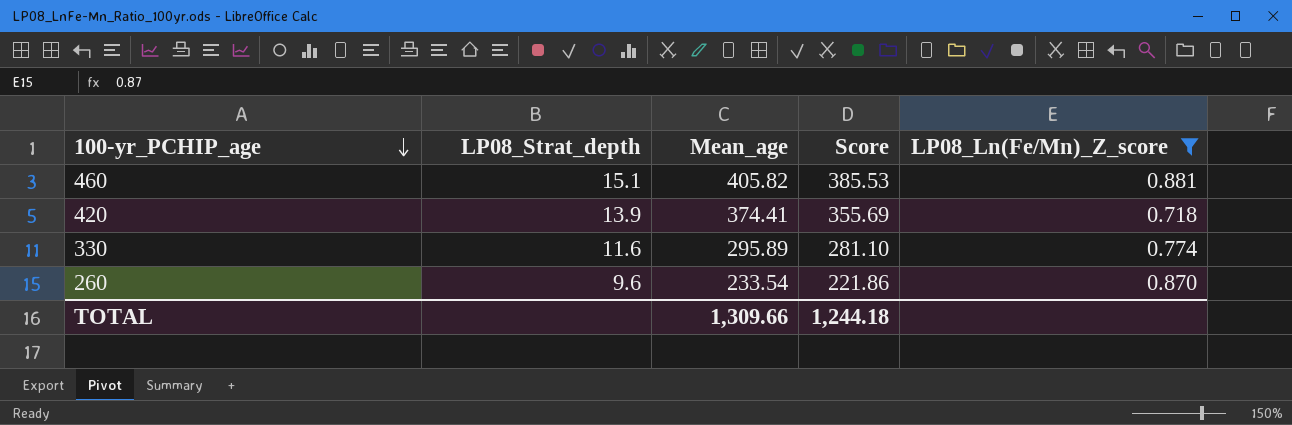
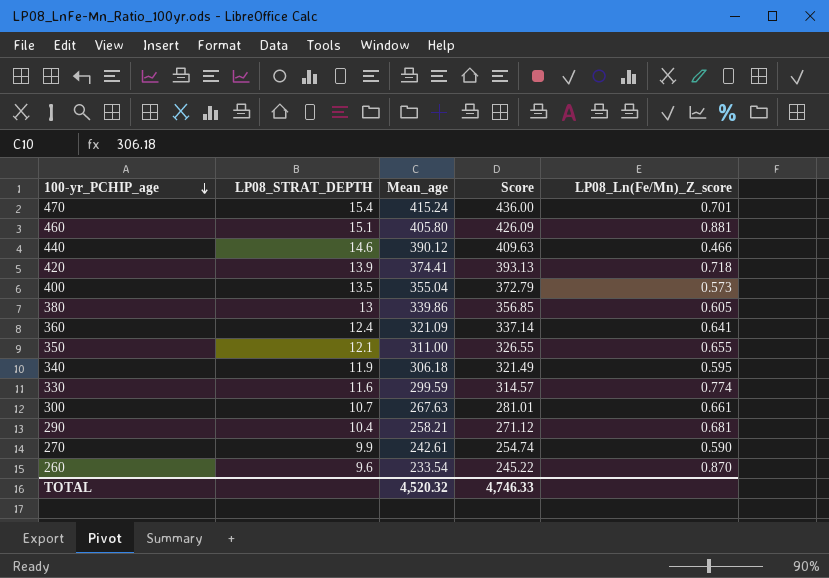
filter: LP08_Ln(Fe/Mn)_Z_score >= 0.718 -> none
column name: LP08_Strat_depth -> LP08_STRAT_DEPTH
column Score | formula: [Mean_age] * 0.95 -> [Mean_age] * 1.05
460 | Mean_age: 405.82 -> 405.80
330 | Mean_age: 295.89 -> 299.59
TOTAL | Mean_age: 1,309.66 -> 4,520.32
TOTAL | Score: 1,244.18 -> 4,746.33

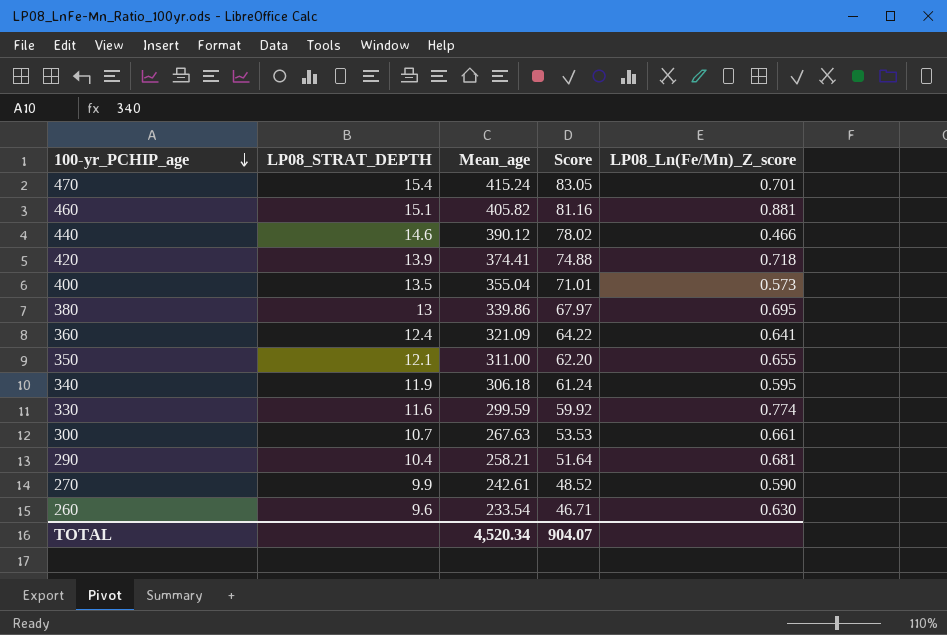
column Score | formula: [Mean_age] * 1.05 -> [Mean_age] * 0.2
460 | Mean_age: 405.80 -> 405.82
380 | LP08_Ln(Fe/Mn)_Z_score: 0.605 -> 0.695
260 | LP08_Ln(Fe/Mn)_Z_score: 0.870 -> 0.630
TOTAL | Mean_age: 4,520.32 -> 4,520.34
TOTAL | Score: 4,746.33 -> 904.07

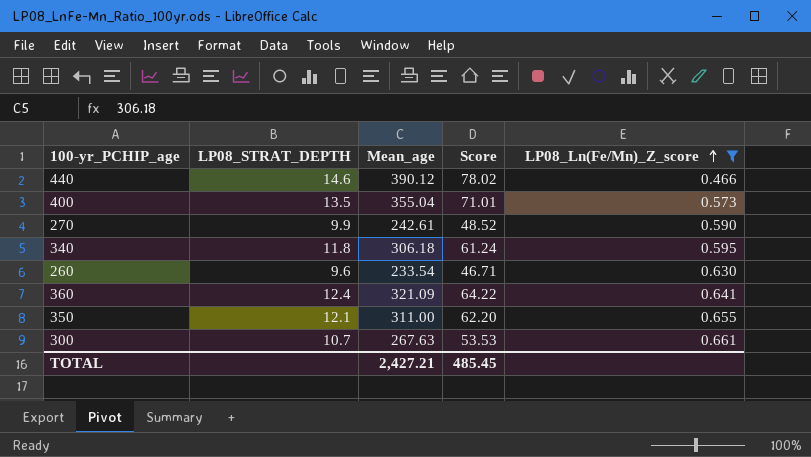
filter: none -> LP08_Ln(Fe/Mn)_Z_score <= 0.661
row order: 100-yr_PCHIP_age descending -> LP08_Ln(Fe/Mn)_Z_score ascending
340 | LP08_STRAT_DEPTH: 11.9 -> 11.8
TOTAL | Mean_age: 4,520.34 -> 2,427.21
TOTAL | Score: 904.07 -> 485.45

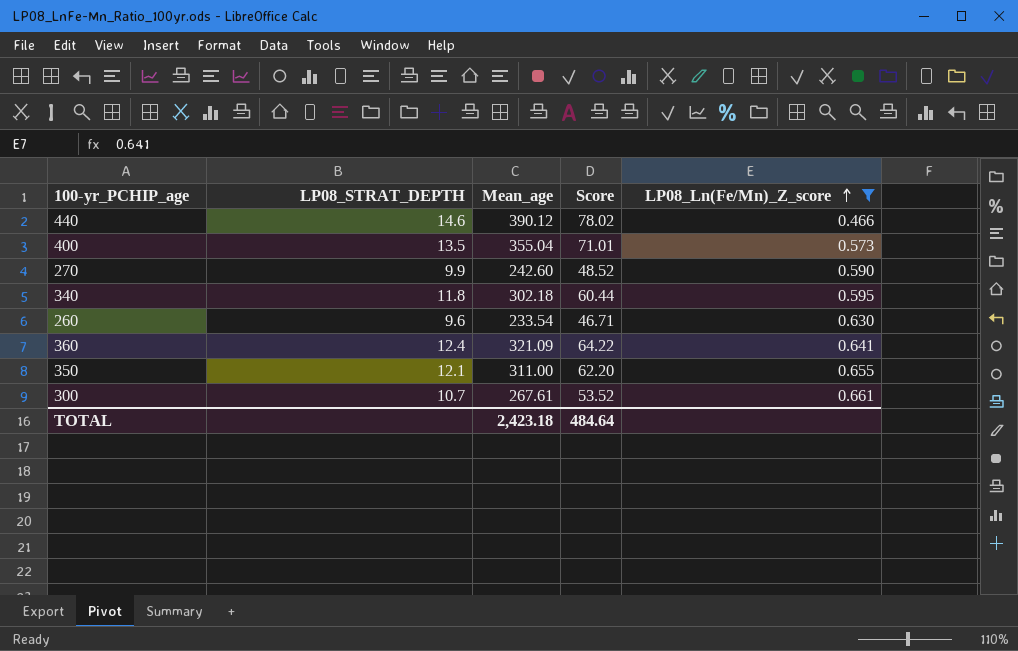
270 | Mean_age: 242.61 -> 242.60
340 | Mean_age: 306.18 -> 302.18
340 | Score: 61.24 -> 60.44
300 | Mean_age: 267.63 -> 267.61
300 | Score: 53.53 -> 53.52
TOTAL | Mean_age: 2,427.21 -> 2,423.18
TOTAL | Score: 485.45 -> 484.64

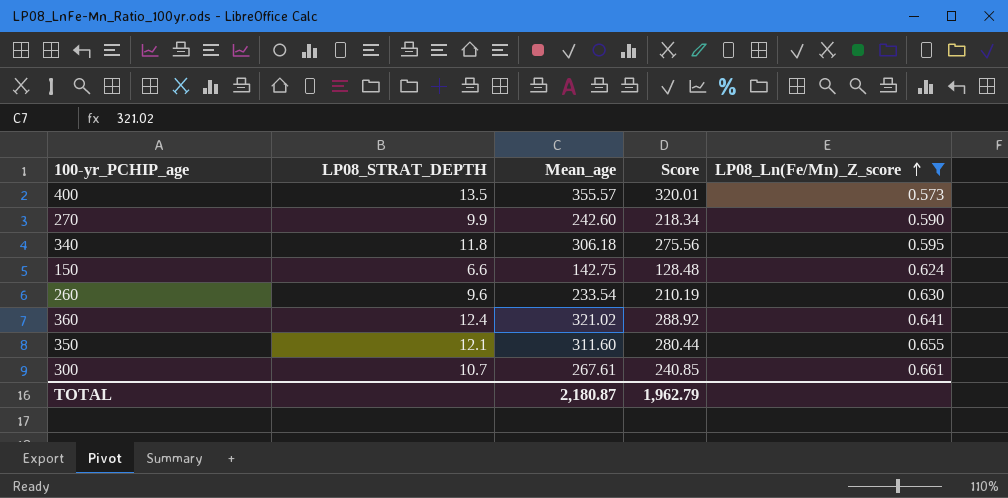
column Score | formula: [Mean_age] * 0.2 -> [Mean_age] * 0.9
row 440: 14.6 | 390.12 | 78.02 | 0.466 -> none
400 | Mean_age: 355.04 -> 355.57
340 | Mean_age: 302.18 -> 306.18
row 150: none -> 6.6 | 142.75 | 128.48 | 0.624
360 | Mean_age: 321.09 -> 321.02
350 | Mean_age: 311.00 -> 311.60
TOTAL | Mean_age: 2,423.18 -> 2,180.87
TOTAL | Score: 484.64 -> 1,962.79

